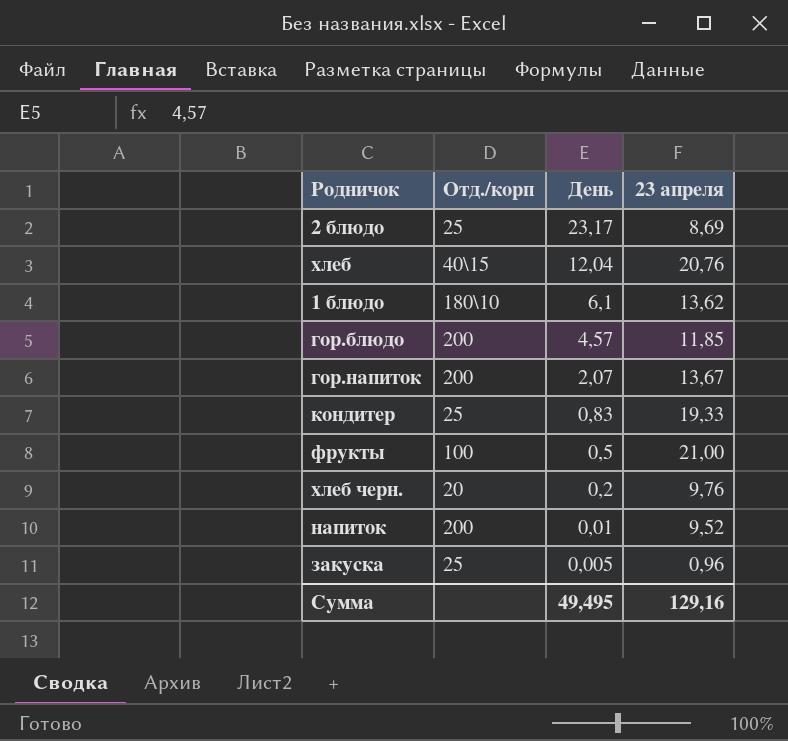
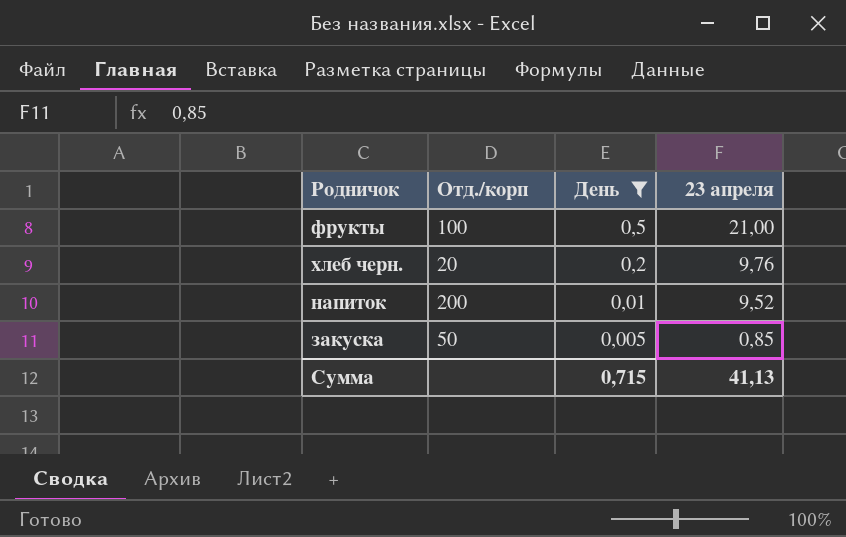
filter: none -> День <= 0,5
закуска | Отд./корп: 25 -> 50
закуска | 23 апреля: 0,96 -> 0,85
Сумма | День: 49,495 -> 0,715
Сумма | 23 апреля: 129,16 -> 41,13

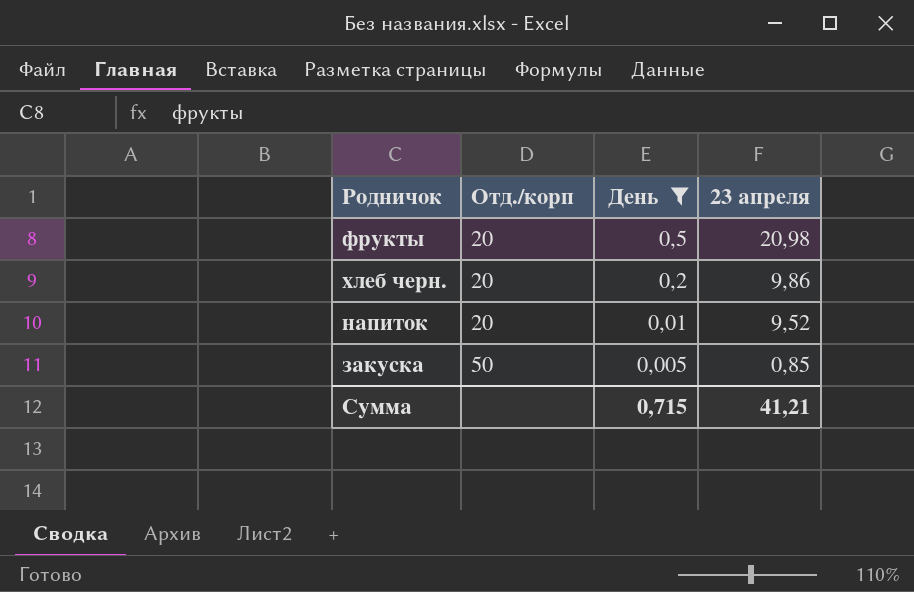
фрукты | Отд./корп: 100 -> 20
фрукты | 23 апреля: 21,00 -> 20,98
хлеб черн. | 23 апреля: 9,76 -> 9,86
напиток | Отд./корп: 200 -> 20
Сумма | 23 апреля: 41,13 -> 41,21

